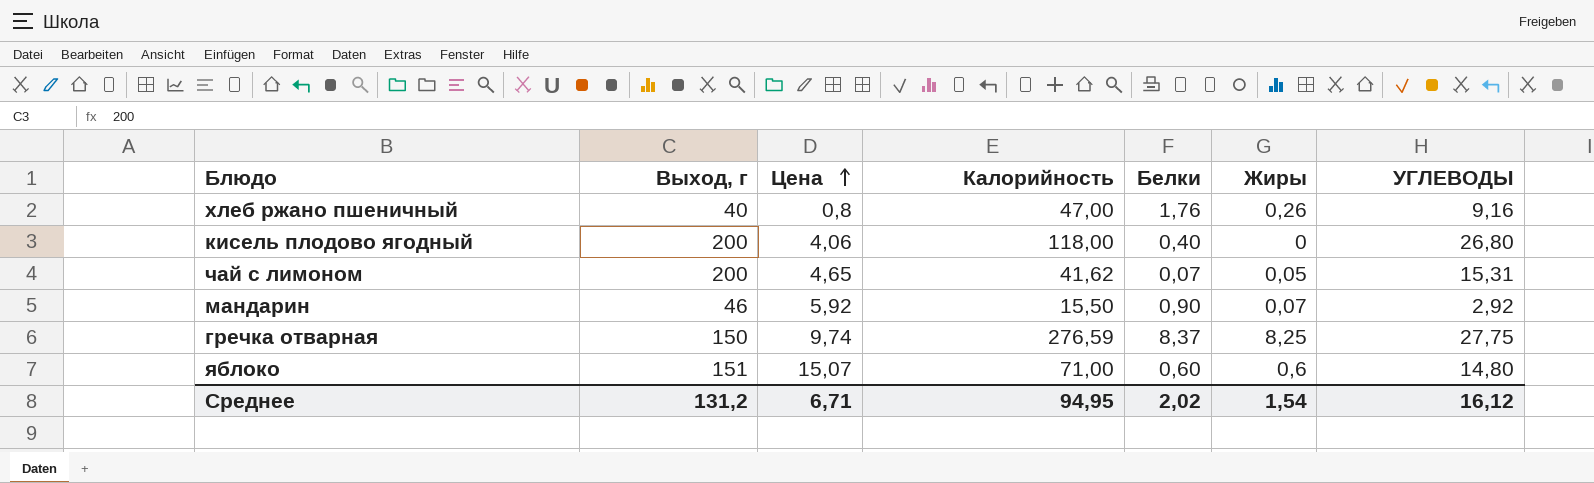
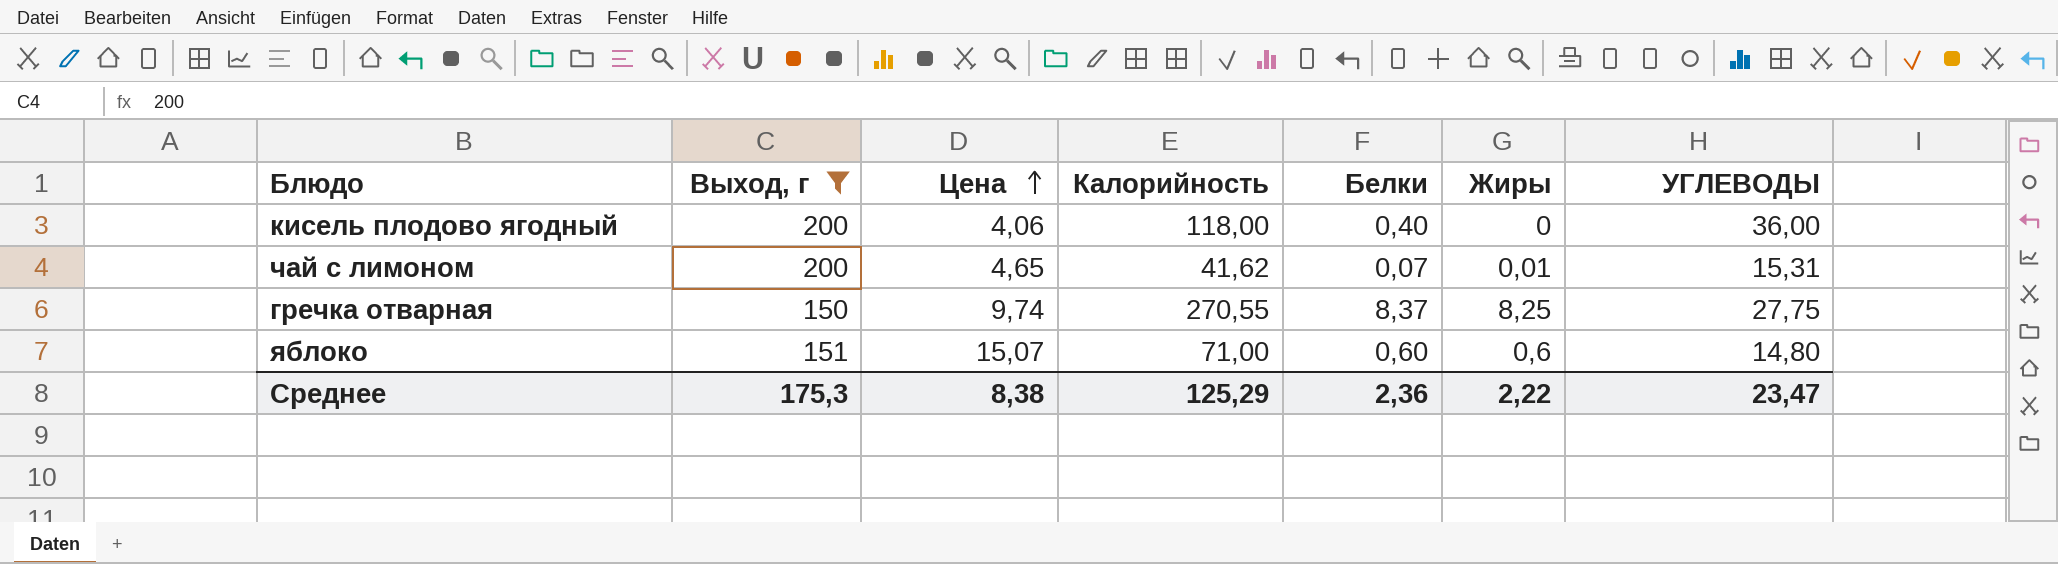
filter: none -> Выход, г >= 150
кисель плодово ягодный | УГЛЕВОДЫ: 26,80 -> 36,00
чай с лимоном | Жиры: 0,05 -> 0,01
гречка отварная | Калорийность: 276,59 -> 270,55
Среднее | Выход, г: 131,2 -> 175,3
Среднее | Цена: 6,71 -> 8,38
Среднее | Калорийность: 94,95 -> 125,29
Среднее | Белки: 2,02 -> 2,36
Среднее | Жиры: 1,54 -> 2,22
Среднее | УГЛЕВОДЫ: 16,12 -> 23,47

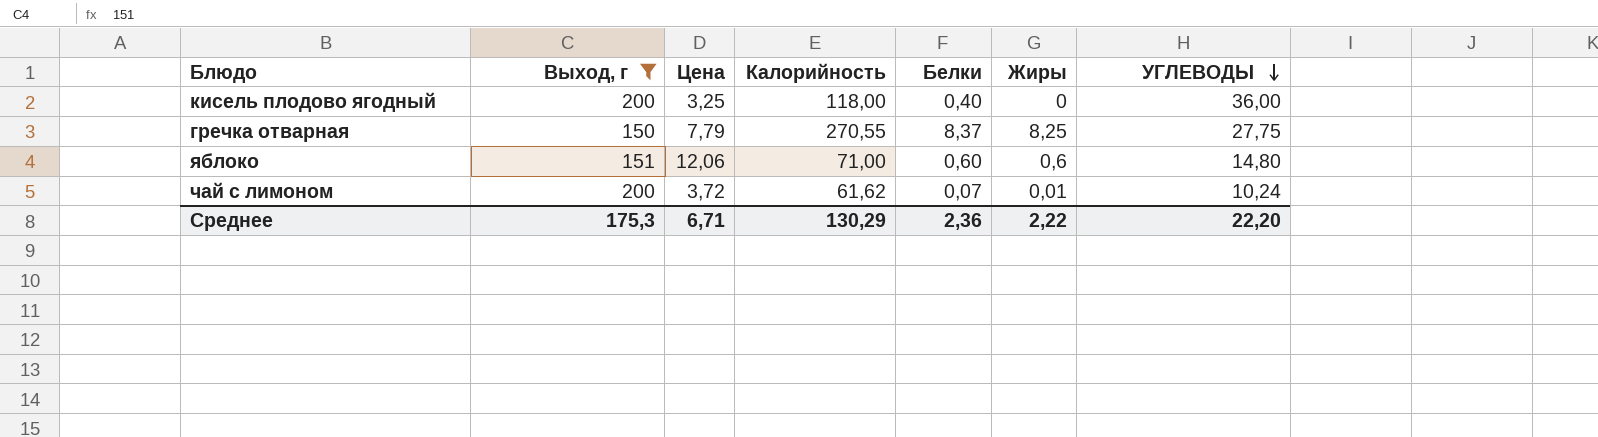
row order: Цена ascending -> УГЛЕВОДЫ descending
кисель плодово ягодный | Цена: 4,06 -> 3,25
гречка отварная | Цена: 9,74 -> 7,79
яблоко | Цена: 15,07 -> 12,06
чай с лимоном | Цена: 4,65 -> 3,72
чай с лимоном | Калорийность: 41,62 -> 61,62
чай с лимоном | УГЛЕВОДЫ: 15,31 -> 10,24
Среднее | Цена: 8,38 -> 6,71
Среднее | Калорийность: 125,29 -> 130,29
Среднее | УГЛЕВОДЫ: 23,47 -> 22,20

